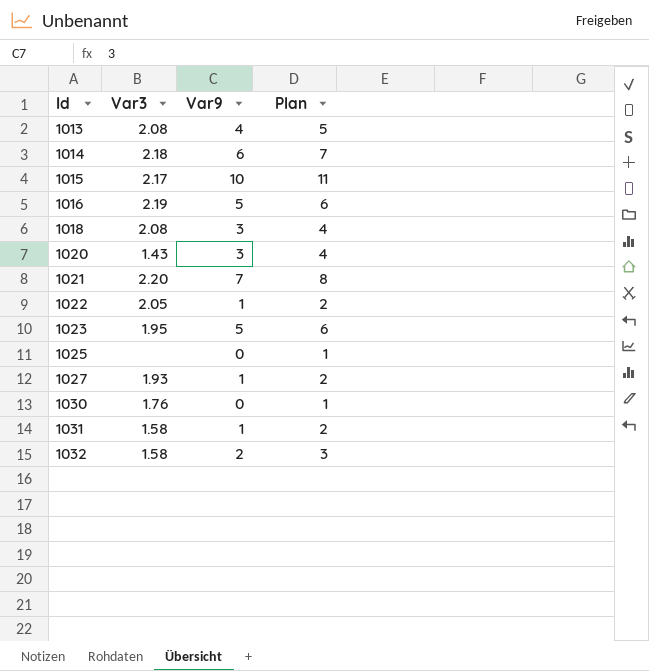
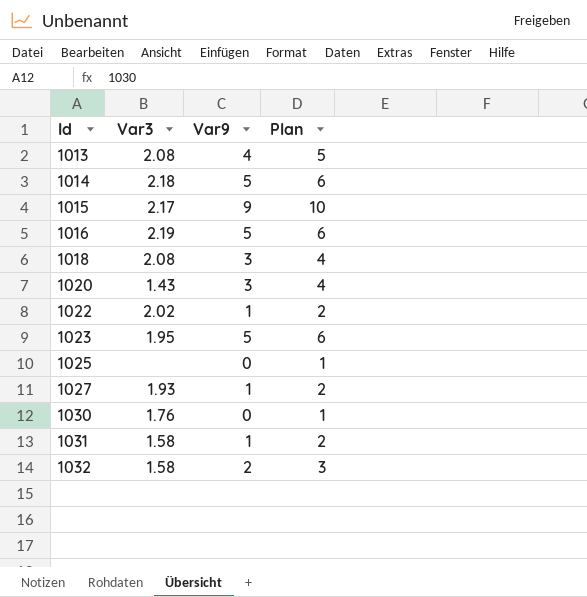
row 1021: 2.20 | 7 | 8 -> none
1014 | Var9: 6 -> 5
1014 | Plan: 7 -> 6
1015 | Var9: 10 -> 9
1015 | Plan: 11 -> 10
1022 | Var3: 2.05 -> 2.02

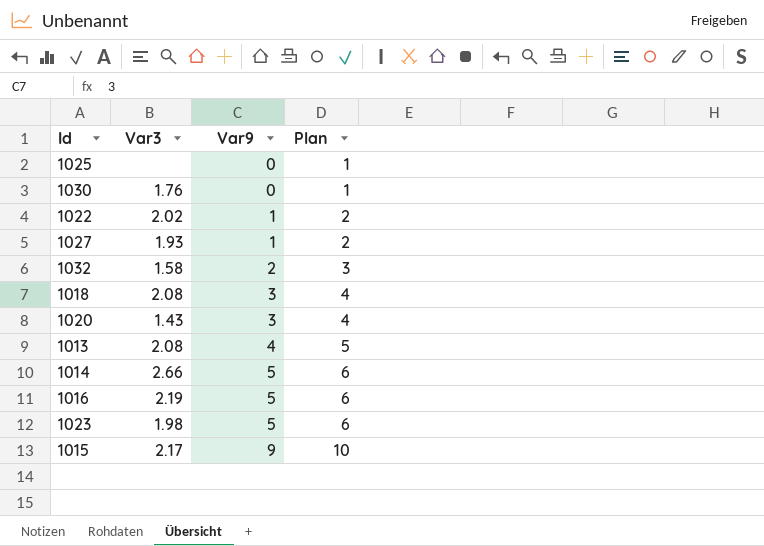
row order: Id ascending -> Var9 ascending
row 1031: 1.58 | 1 | 2 -> none
1014 | Var3: 2.18 -> 2.66
1023 | Var3: 1.95 -> 1.98

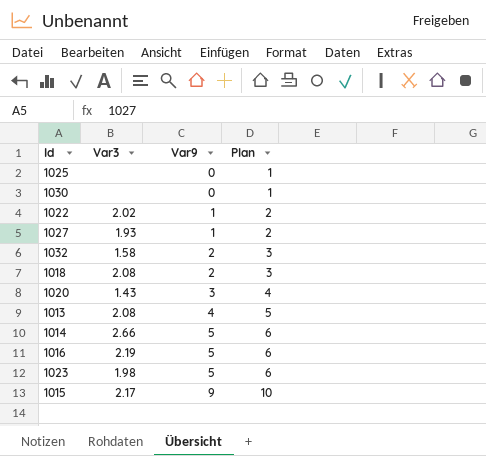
1030 | Var3: 1.76 -> none
1018 | Var9: 3 -> 2
1018 | Plan: 4 -> 3

